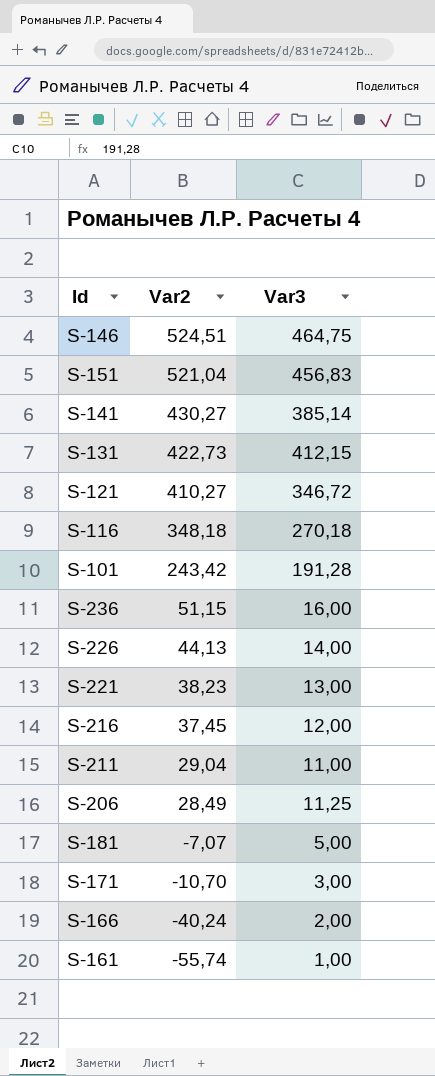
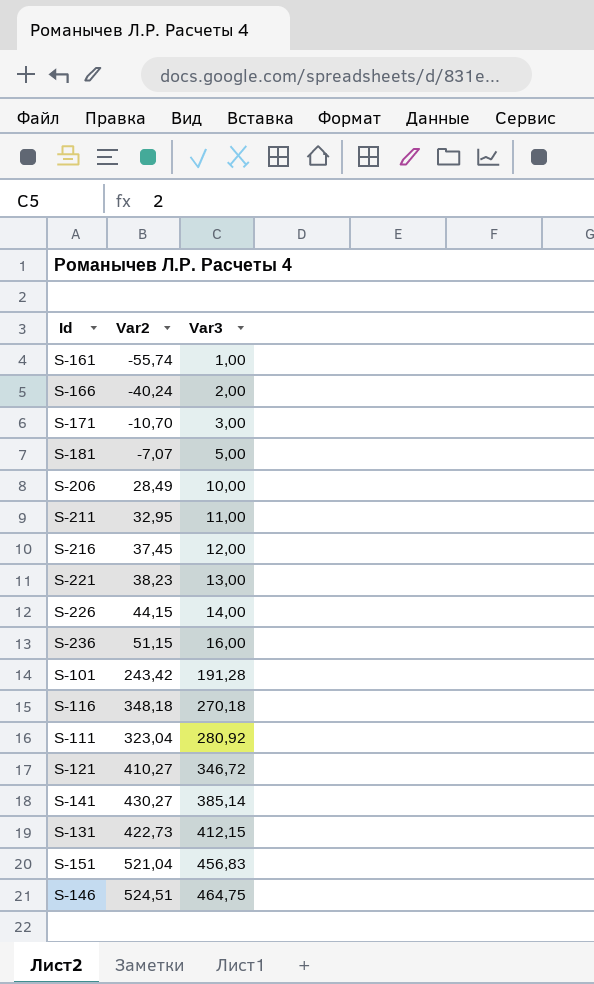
row order: Var2 descending -> Var3 ascending
S-206 | Var3: 11,25 -> 10,00
S-211 | Var2: 29,04 -> 32,95
S-226 | Var2: 44,13 -> 44,15
row S-111: none -> 323,04 | 280,92

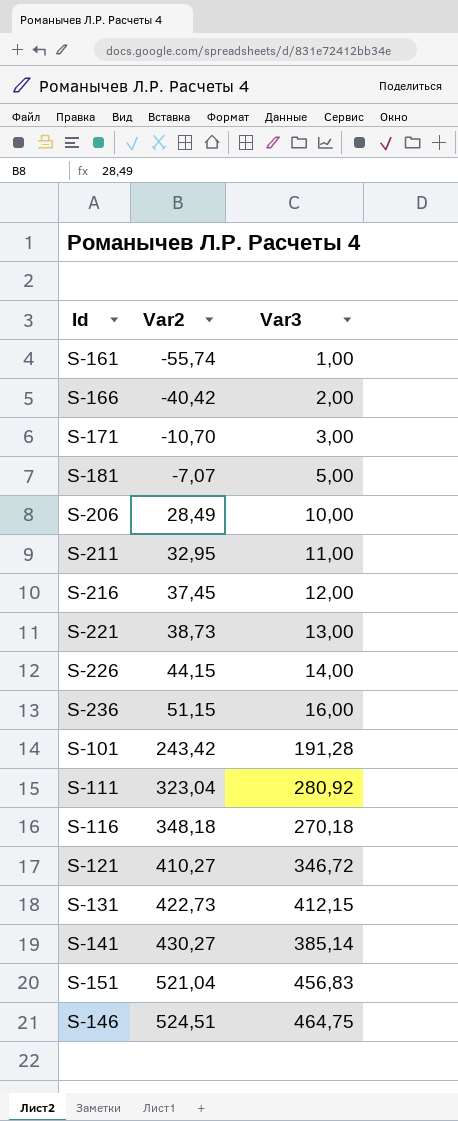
row order: Var3 ascending -> Var2 ascending
S-166 | Var2: -40,24 -> -40,42
S-221 | Var2: 38,23 -> 38,73

